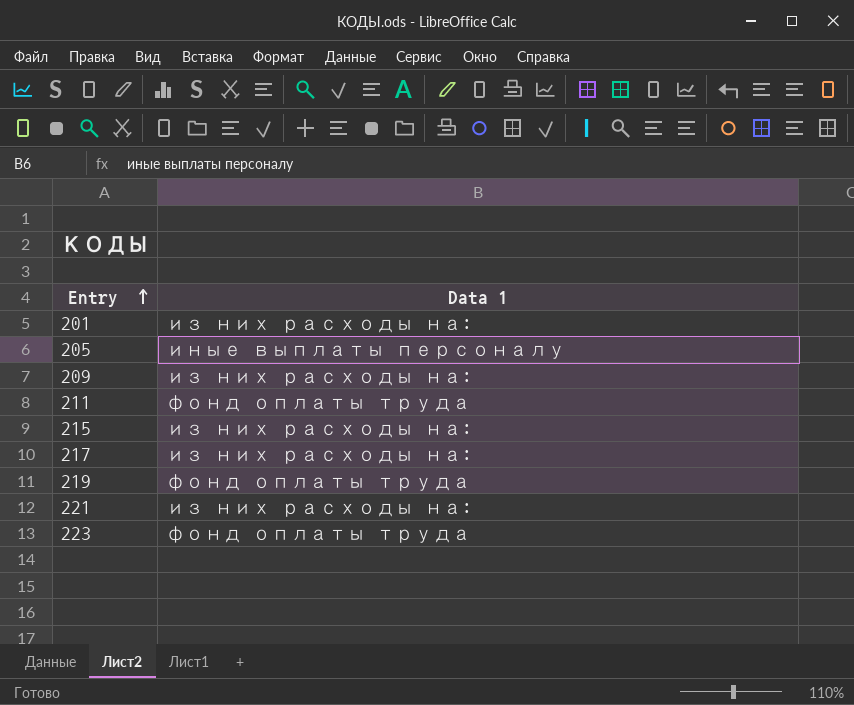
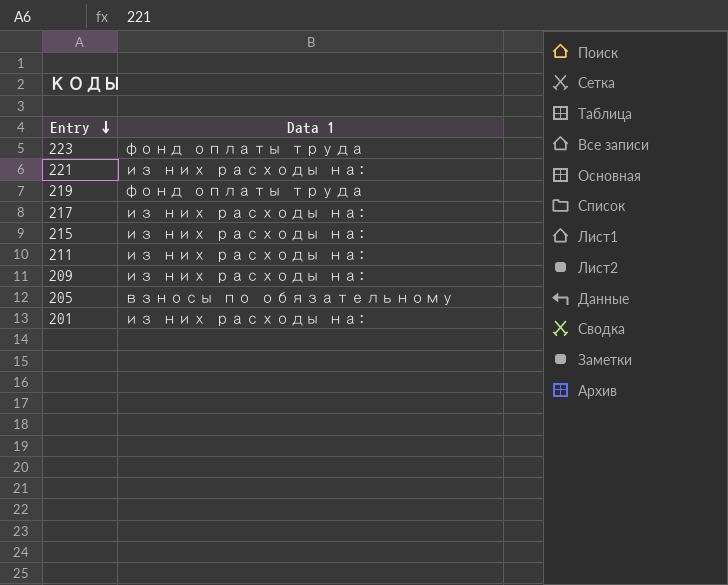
row order: Entry ascending -> Entry descending
211 | Data 1: фонд оплаты труда -> из них расходы на:
205 | Data 1: иные выплаты персоналу -> взносы по обязательному

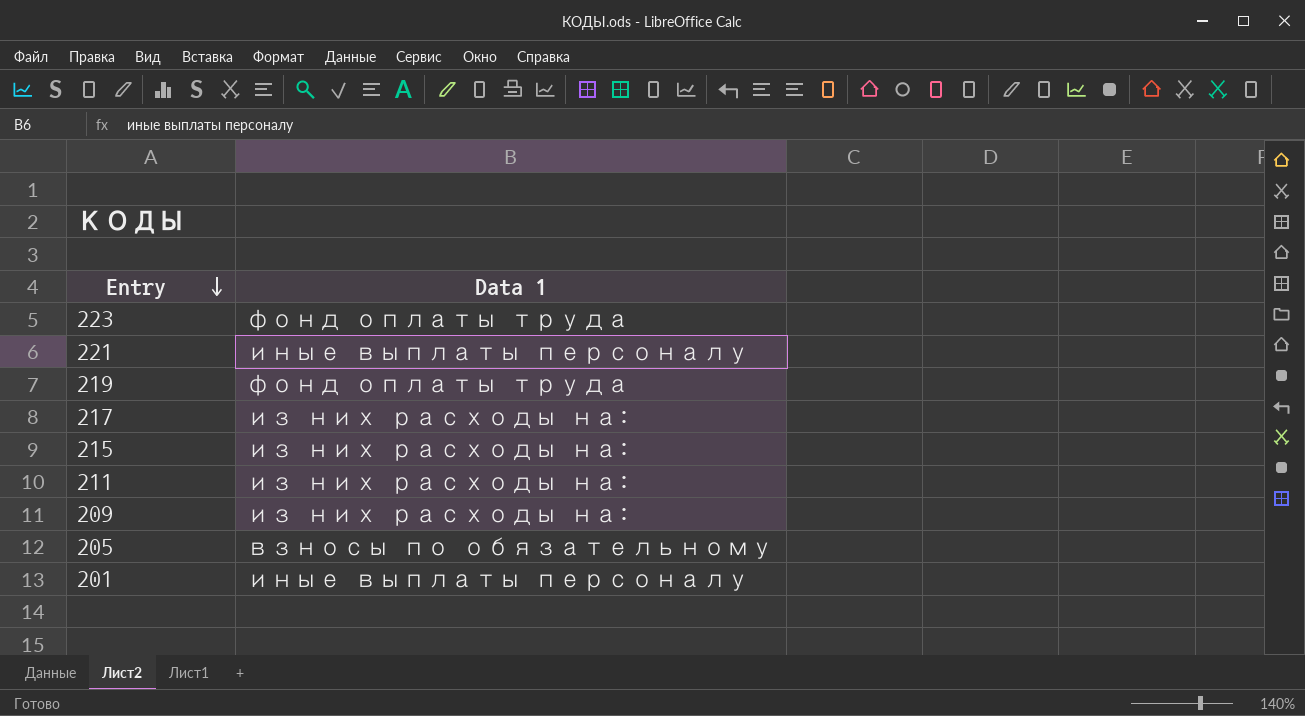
221 | Data 1: из них расходы на: -> иные выплаты персоналу
201 | Data 1: из них расходы на: -> иные выплаты персоналу

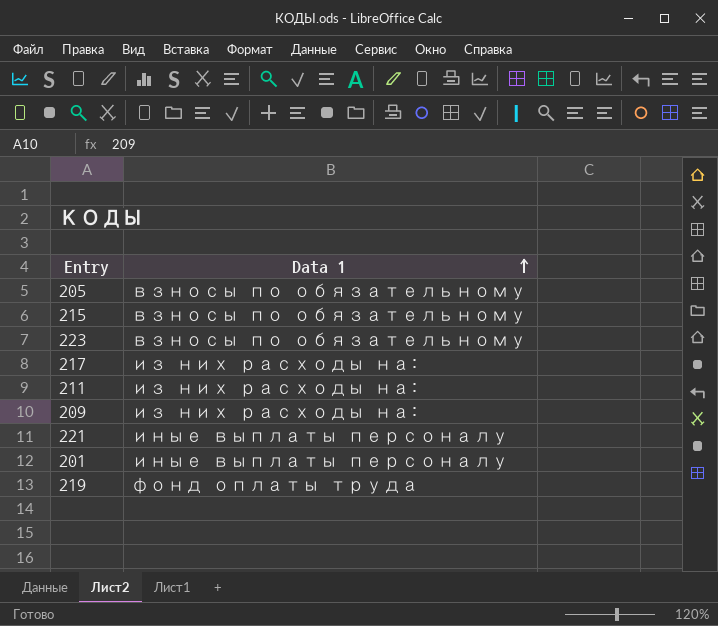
row order: Entry descending -> Data 1 ascending
215 | Data 1: из них расходы на: -> взносы по обязательному
223 | Data 1: фонд оплаты труда -> взносы по обязательному

